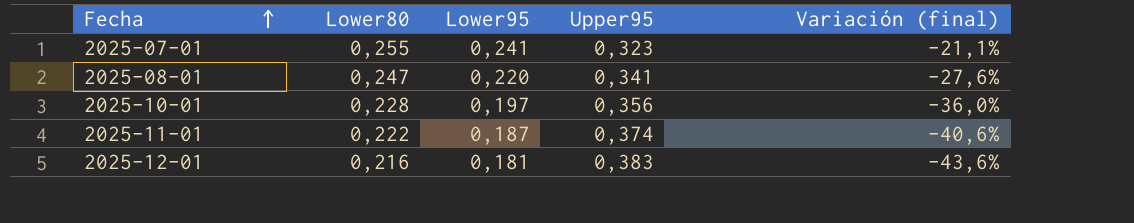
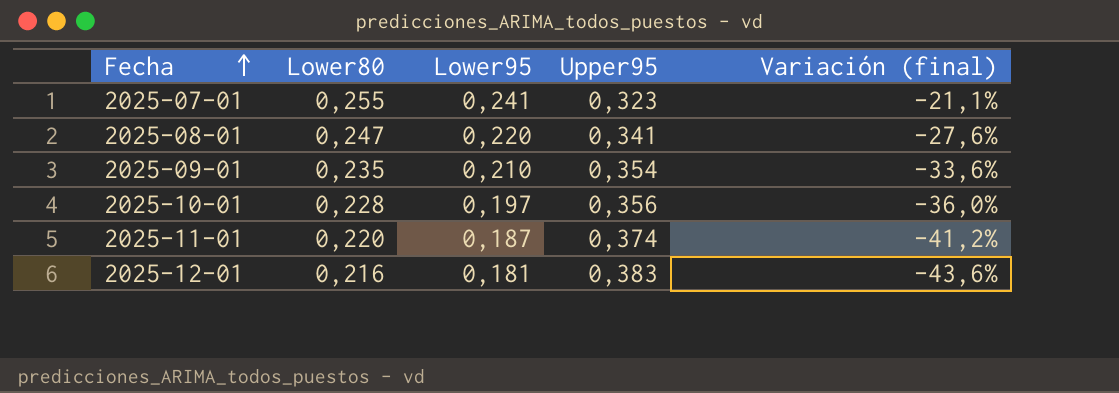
row 2025-09-01: none -> 0,235 | 0,210 | 0,354 | -33,6%
2025-11-01 | Lower80: 0,222 -> 0,220
2025-11-01 | Variación (final): -40,6% -> -41,2%

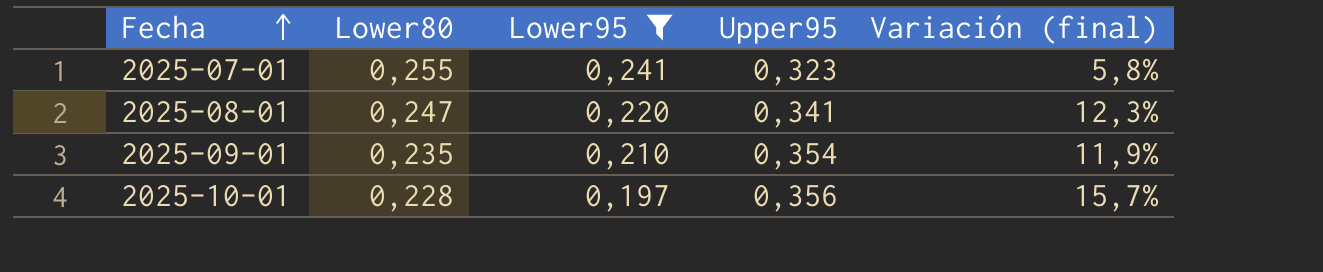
filter: none -> Lower95 >= 0,197
column Variación (final) | formula: ([Lower80] - [Upper95]) / [Upper95] -> ([Lower80] - [Lower95]) / [Lower95]

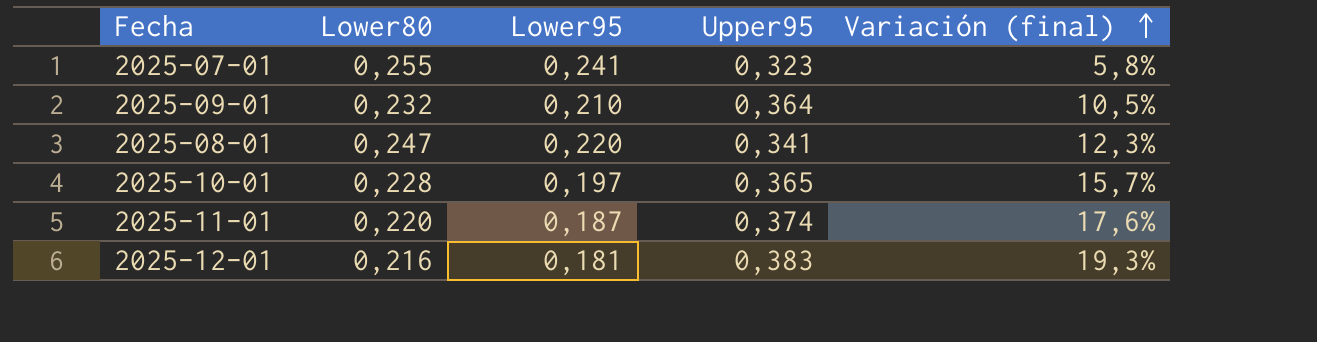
filter: Lower95 >= 0,197 -> none
row order: Fecha ascending -> Variación (final) ascending
2025-09-01 | Lower80: 0,235 -> 0,232
2025-09-01 | Upper95: 0,354 -> 0,364
2025-09-01 | Variación (final): 11,9% -> 10,5%
2025-10-01 | Upper95: 0,356 -> 0,365

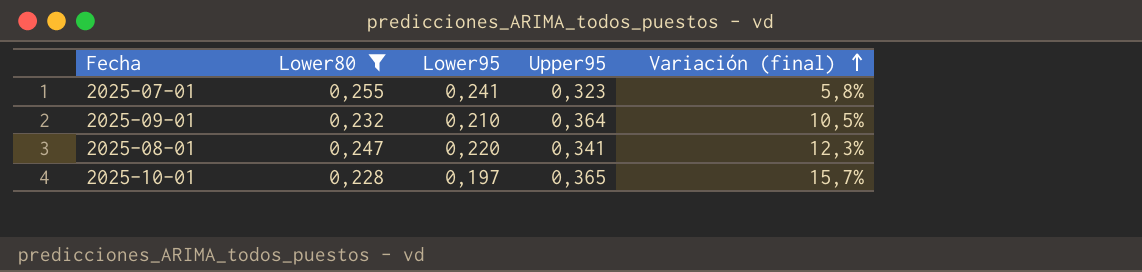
filter: none -> Lower80 >= 0,228

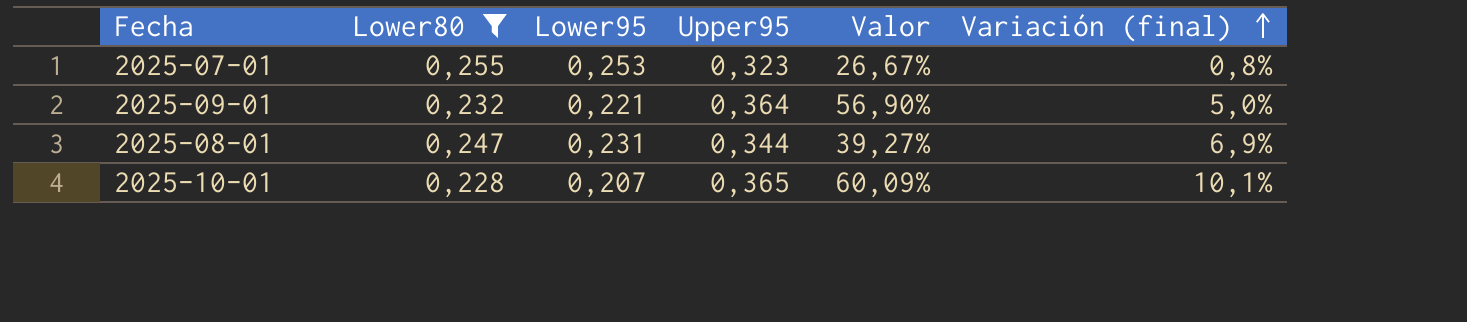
column Valor | formula: none -> ([Upper95] - [Lower80]) / [Lower80]
2025-07-01 | Lower95: 0,241 -> 0,253
2025-07-01 | Variación (final): 5,8% -> 0,8%
2025-09-01 | Lower95: 0,210 -> 0,221
2025-09-01 | Variación (final): 10,5% -> 5,0%
2025-08-01 | Lower95: 0,220 -> 0,231
2025-08-01 | Upper95: 0,341 -> 0,344
2025-08-01 | Variación (final): 12,3% -> 6,9%
2025-10-01 | Lower95: 0,197 -> 0,207
2025-10-01 | Variación (final): 15,7% -> 10,1%

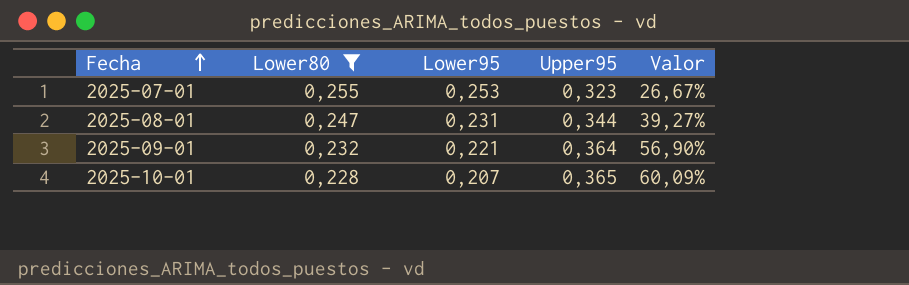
row order: Variación (final) ascending -> Fecha ascending
column Variación (final) | formula: ([Lower80] - [Lower95]) / [Lower95] -> none

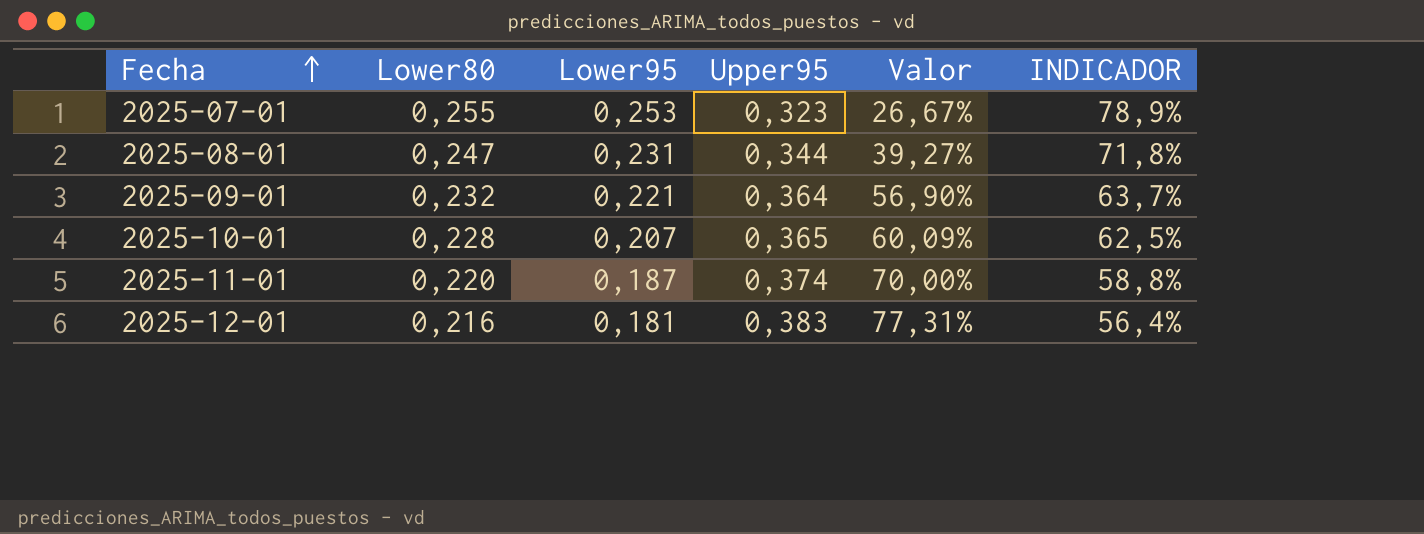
filter: Lower80 >= 0,228 -> none
column INDICADOR | formula: none -> [Lower80] / [Upper95]

